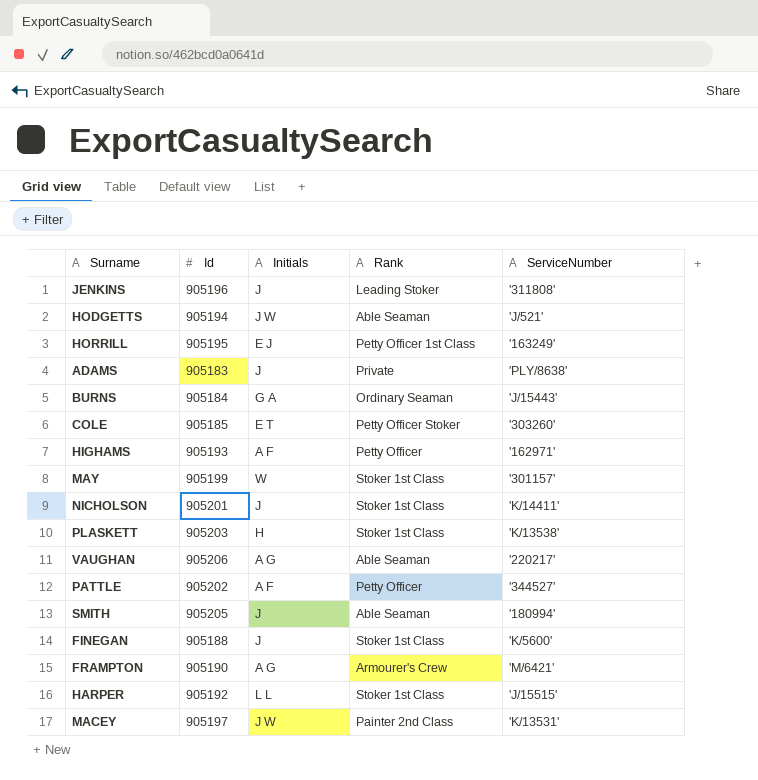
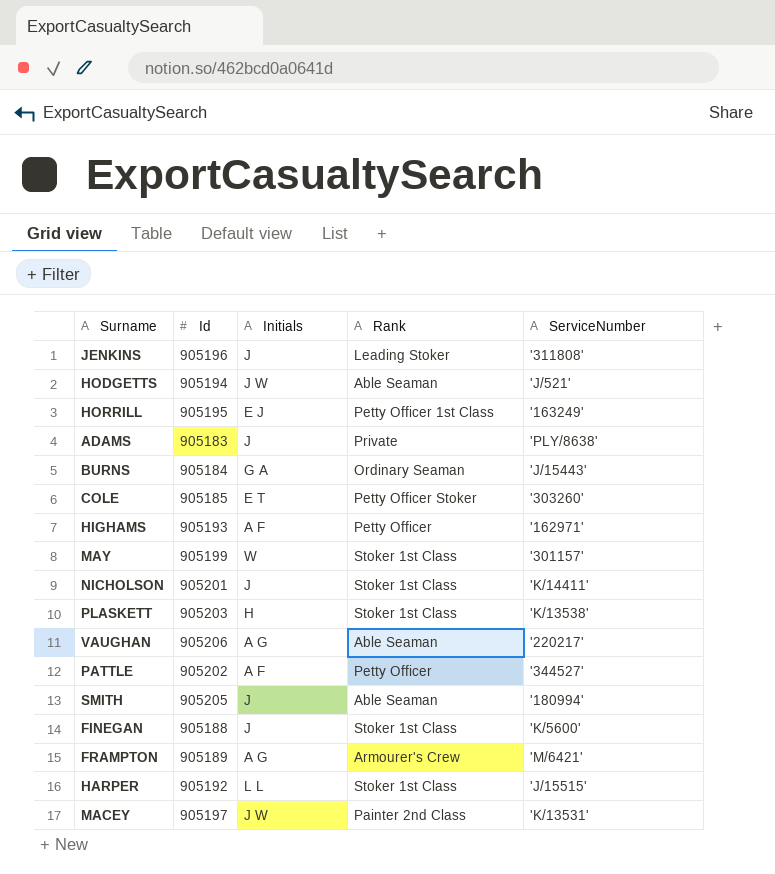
FRAMPTON | Id: 905190 -> 905189

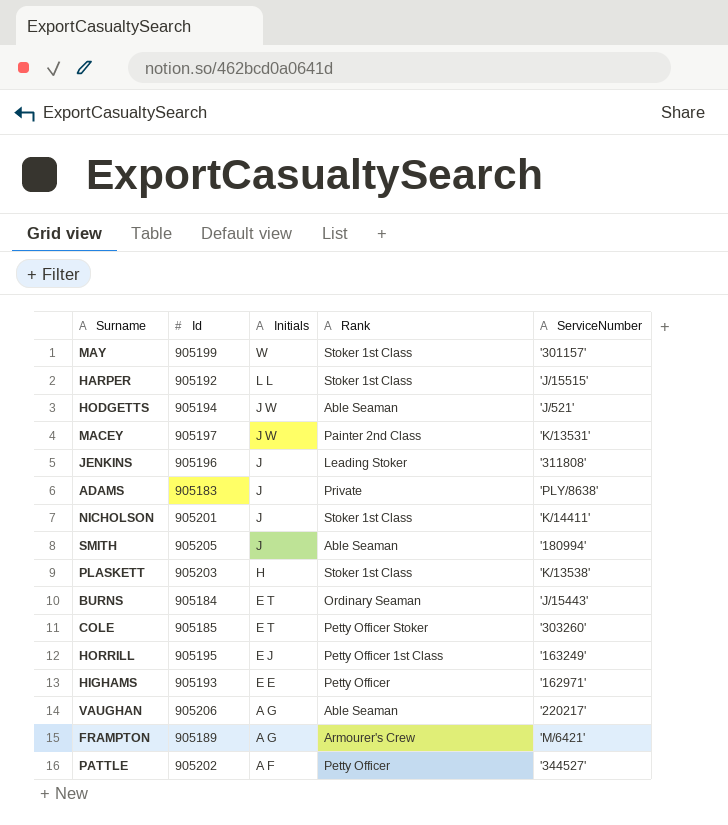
row order: none -> Initials descending
row FINEGAN: 905188 | J | Stoker 1st Class | 'K/5600' -> none
BURNS | Initials: G A -> E T
HIGHAMS | Initials: A F -> E E

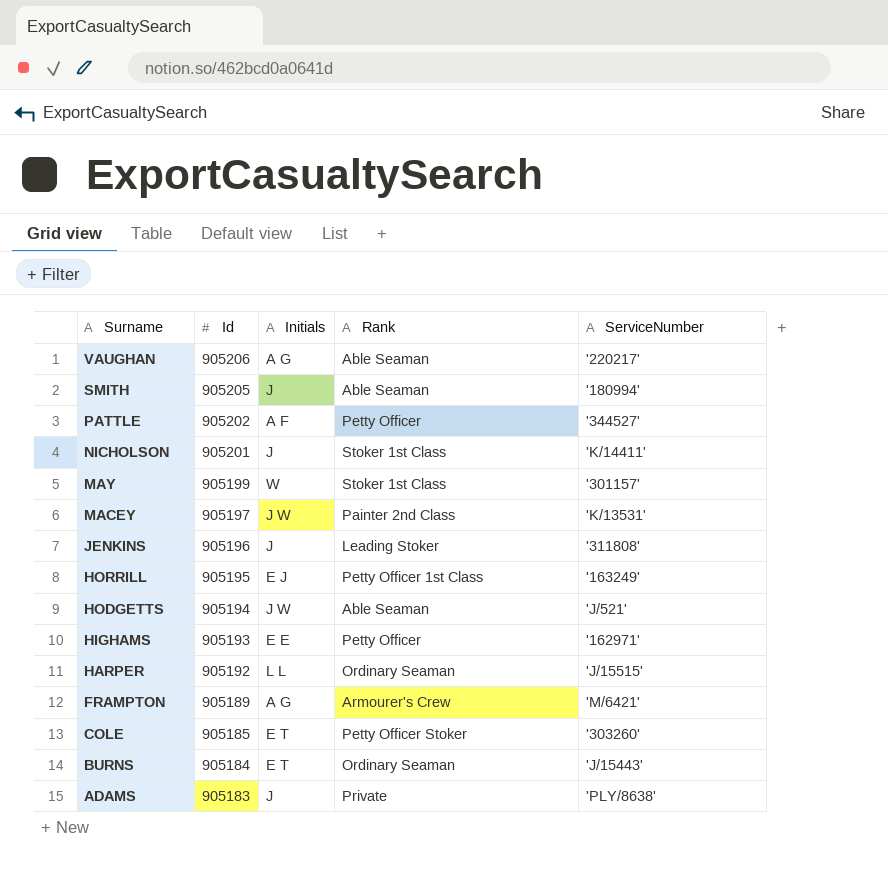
row order: Initials descending -> Surname descending
row PLASKETT: 905203 | H | Stoker 1st Class | 'K/13538' -> none
HARPER | Rank: Stoker 1st Class -> Ordinary Seaman

